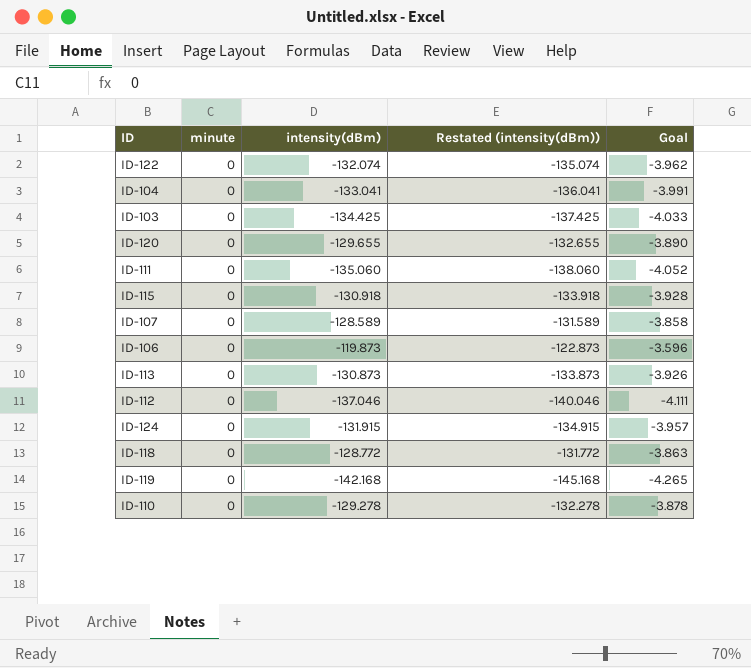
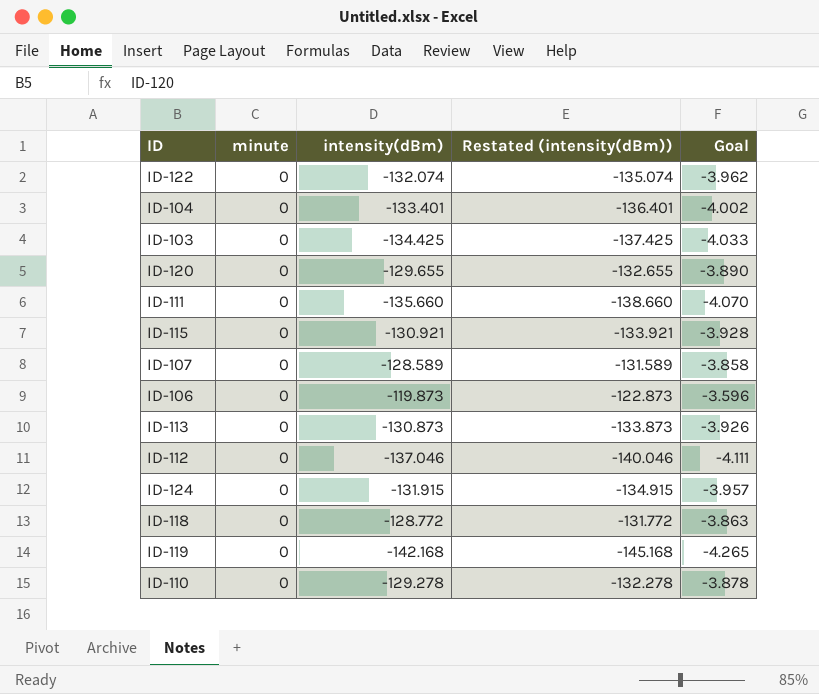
ID-104 | intensity(dBm): -133.041 -> -133.401
ID-104 | Restated (intensity(dBm)): -136.041 -> -136.401
ID-104 | Goal: -3.991 -> -4.002
ID-111 | intensity(dBm): -135.060 -> -135.660
ID-111 | Restated (intensity(dBm)): -138.060 -> -138.660
ID-111 | Goal: -4.052 -> -4.070
ID-115 | intensity(dBm): -130.918 -> -130.921
ID-115 | Restated (intensity(dBm)): -133.918 -> -133.921

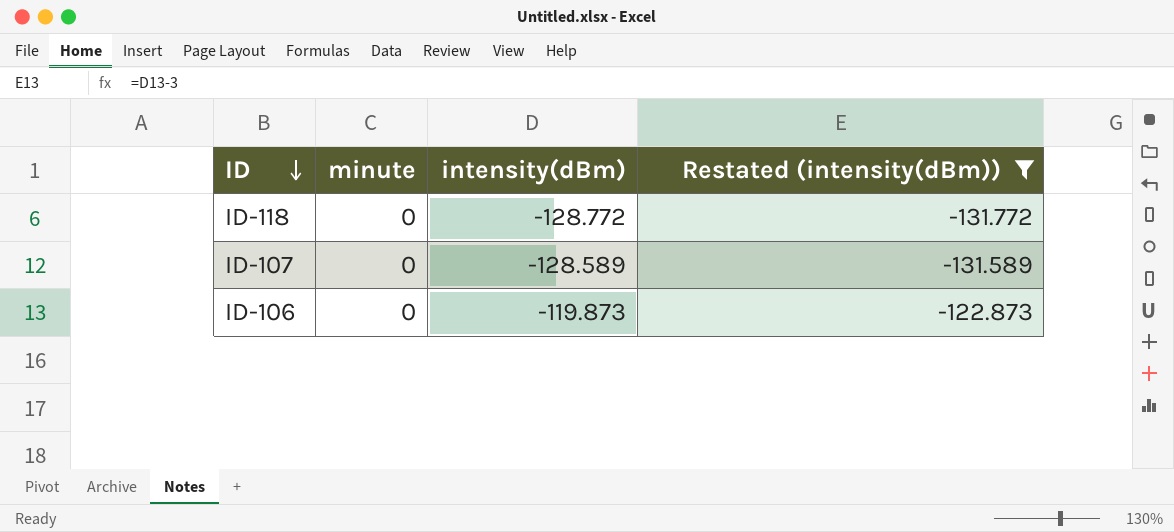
filter: none -> Restated (intensity(dBm)) >= -131.772
row order: none -> ID descending
column Goal | formula: [intensity(dBm)] * 0.03 -> none

